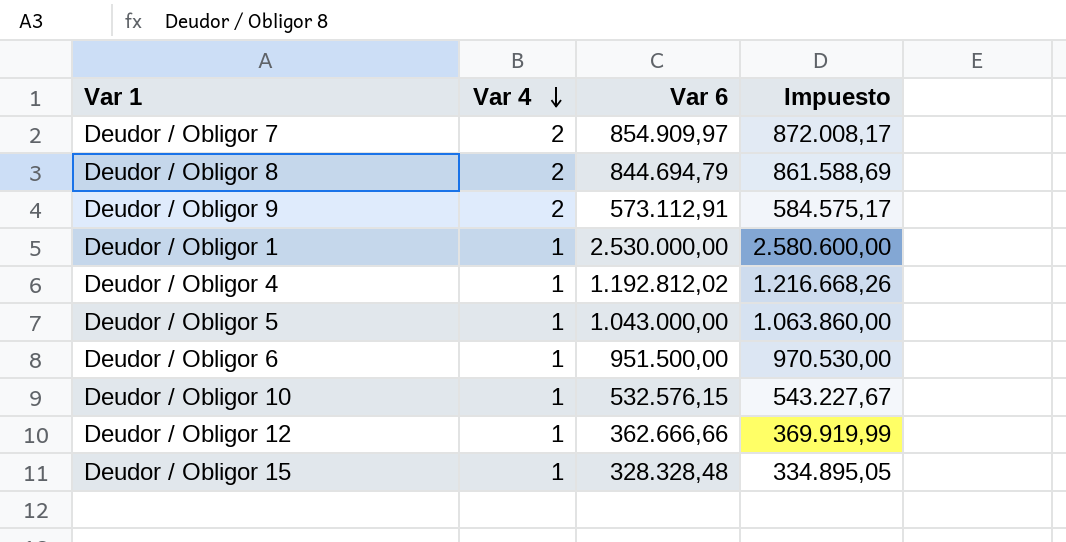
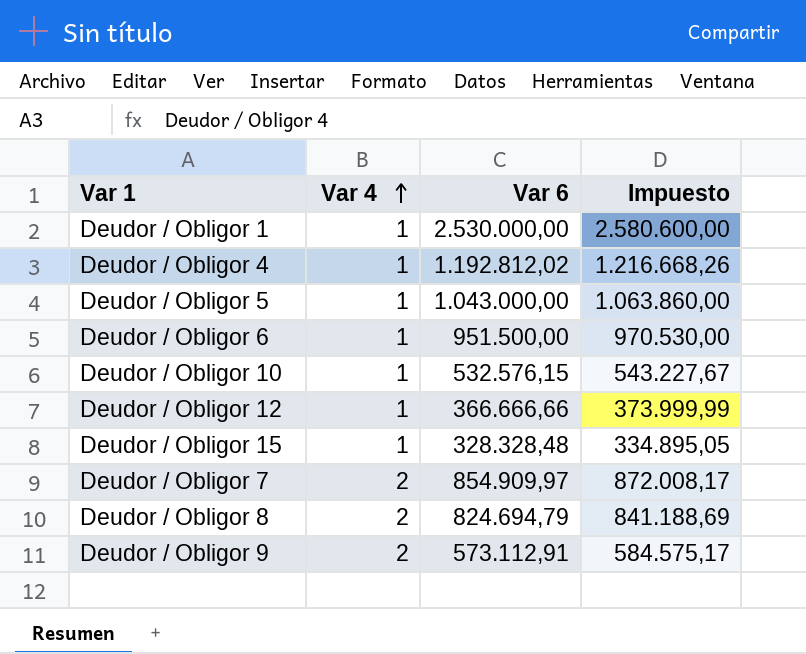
row order: Var 4 descending -> Var 4 ascending
Deudor / Obligor 12 | Var 6: 362.666,66 -> 366.666,66
Deudor / Obligor 12 | Impuesto: 369.919,99 -> 373.999,99
Deudor / Obligor 8 | Var 6: 844.694,79 -> 824.694,79
Deudor / Obligor 8 | Impuesto: 861.588,69 -> 841.188,69

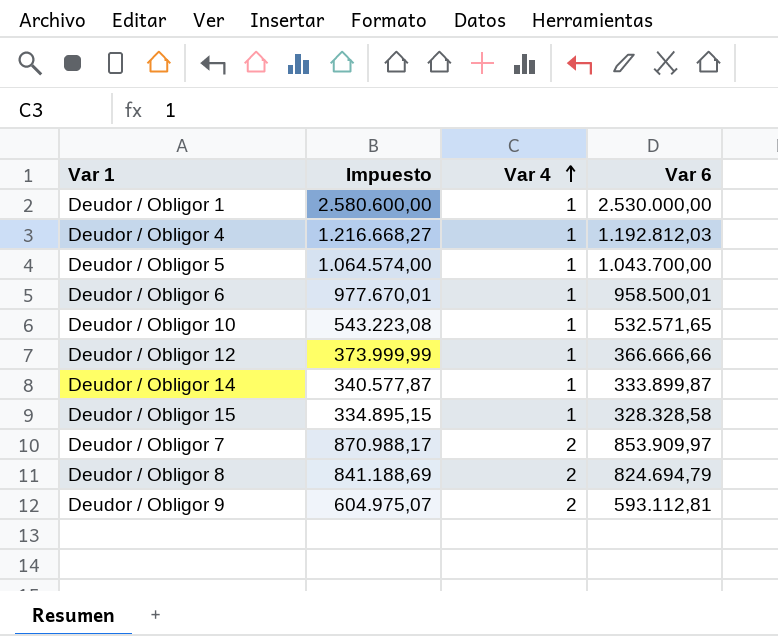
column Impuesto | position: 4 -> 2
Deudor / Obligor 4 | Impuesto: 1.216.668,26 -> 1.216.668,27
Deudor / Obligor 4 | Var 6: 1.192.812,02 -> 1.192.812,03
Deudor / Obligor 5 | Impuesto: 1.063.860,00 -> 1.064.574,00
Deudor / Obligor 5 | Var 6: 1.043.000,00 -> 1.043.700,00
Deudor / Obligor 6 | Impuesto: 970.530,00 -> 977.670,01
Deudor / Obligor 6 | Var 6: 951.500,00 -> 958.500,01
Deudor / Obligor 10 | Impuesto: 543.227,67 -> 543.223,08
Deudor / Obligor 10 | Var 6: 532.576,15 -> 532.571,65
row Deudor / Obligor 14: none -> 340.577,87 | 1 | 333.899,87
Deudor / Obligor 15 | Impuesto: 334.895,05 -> 334.895,15
Deudor / Obligor 15 | Var 6: 328.328,48 -> 328.328,58
Deudor / Obligor 7 | Impuesto: 872.008,17 -> 870.988,17
Deudor / Obligor 7 | Var 6: 854.909,97 -> 853.909,97
Deudor / Obligor 9 | Impuesto: 584.575,17 -> 604.975,07
Deudor / Obligor 9 | Var 6: 573.112,91 -> 593.112,81

